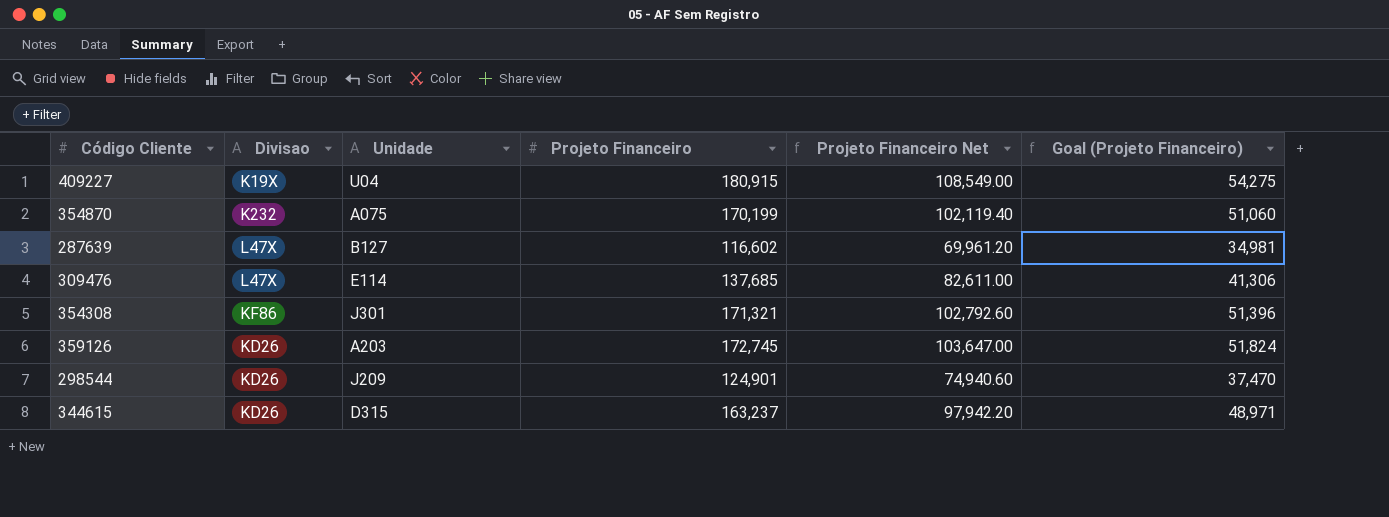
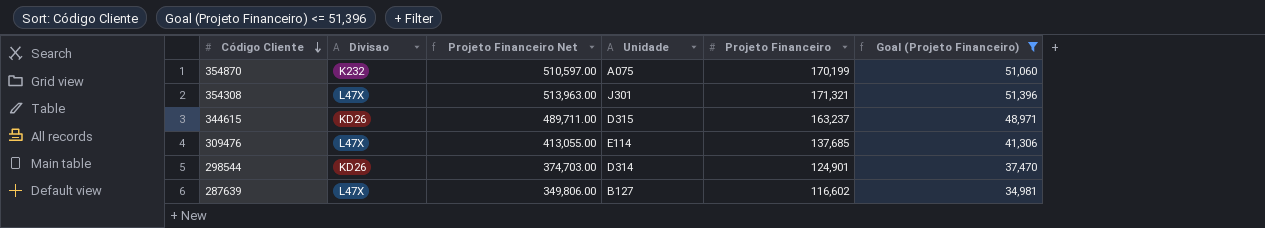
filter: none -> Goal (Projeto Financeiro) <= 51,396
row order: none -> Código Cliente descending
column Projeto Financeiro Net | formula: [Projeto Financeiro] * 0.6 -> [Projeto Financeiro] * 3
column Projeto Financeiro Net | position: 5 -> 3
354308 | Divisao: KF86 -> L47X
298544 | Unidade: J209 -> D314

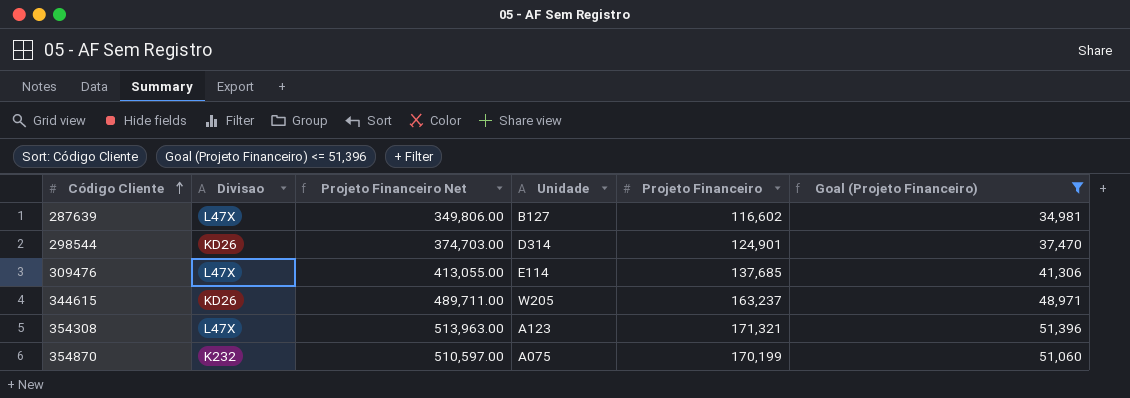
row order: Código Cliente descending -> Código Cliente ascending
344615 | Unidade: D315 -> W205
354308 | Unidade: J301 -> A123

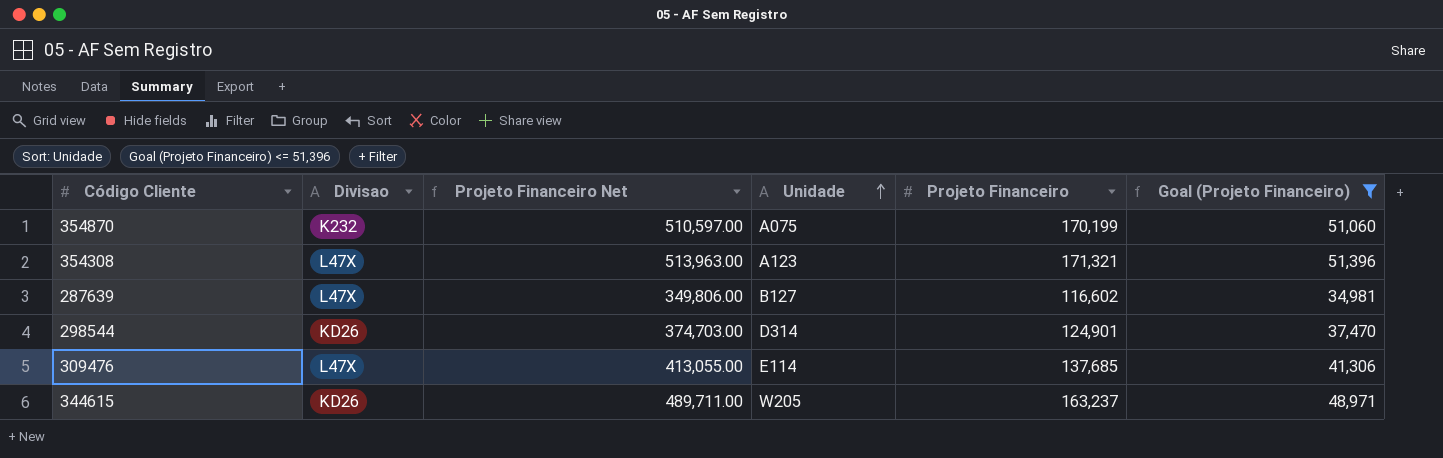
row order: Código Cliente ascending -> Unidade ascending

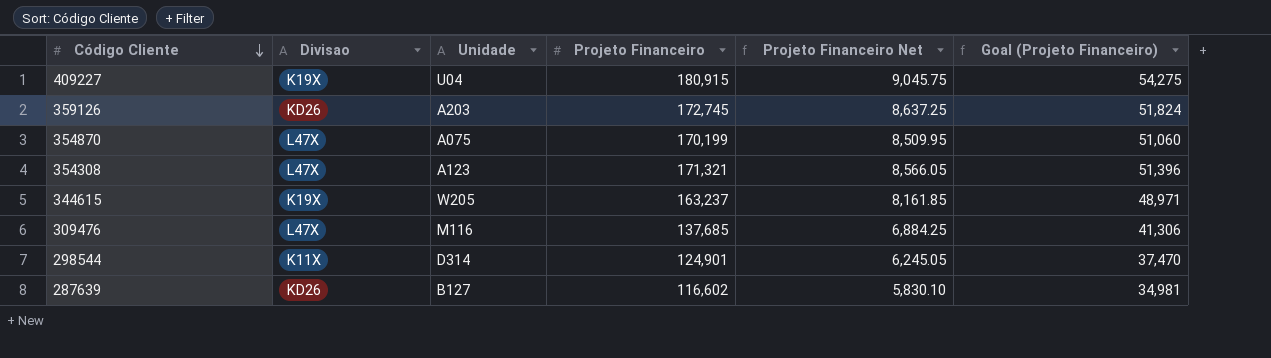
filter: Goal (Projeto Financeiro) <= 51,396 -> none
row order: Unidade ascending -> Código Cliente descending
column Projeto Financeiro Net | formula: [Projeto Financeiro] * 3 -> [Projeto Financeiro] * 0.05
column Projeto Financeiro Net | position: 3 -> 5
354870 | Divisao: K232 -> L47X
344615 | Divisao: KD26 -> K19X
309476 | Unidade: E114 -> M116
298544 | Divisao: KD26 -> K11X
287639 | Divisao: L47X -> KD26

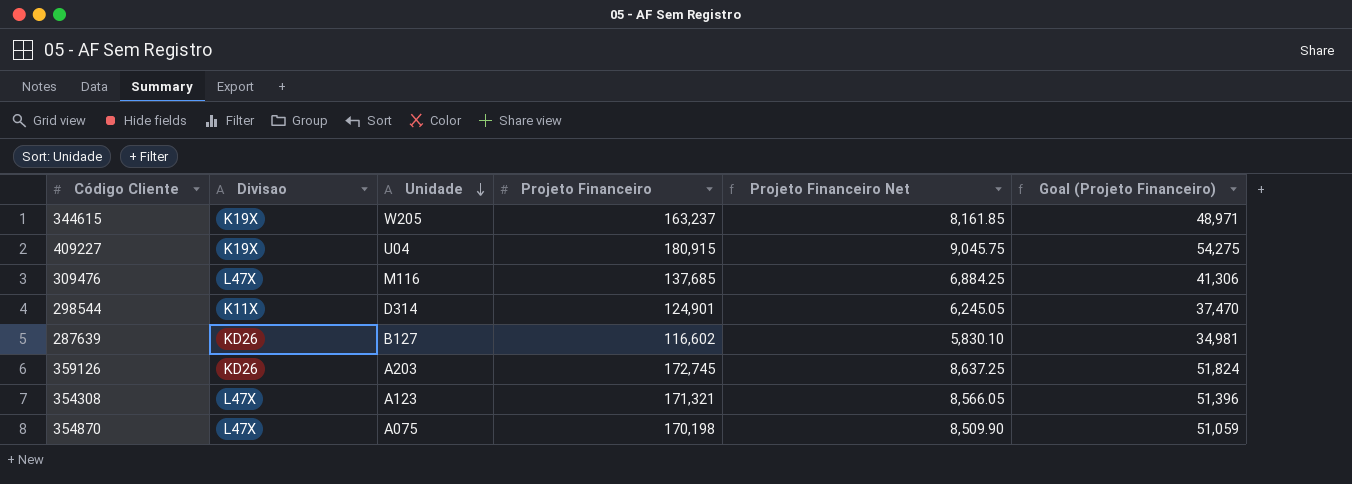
row order: Código Cliente descending -> Unidade descending
354870 | Projeto Financeiro: 170,199 -> 170,198
354870 | Projeto Financeiro Net: 8,509.95 -> 8,509.90
354870 | Goal (Projeto Financeiro): 51,060 -> 51,059

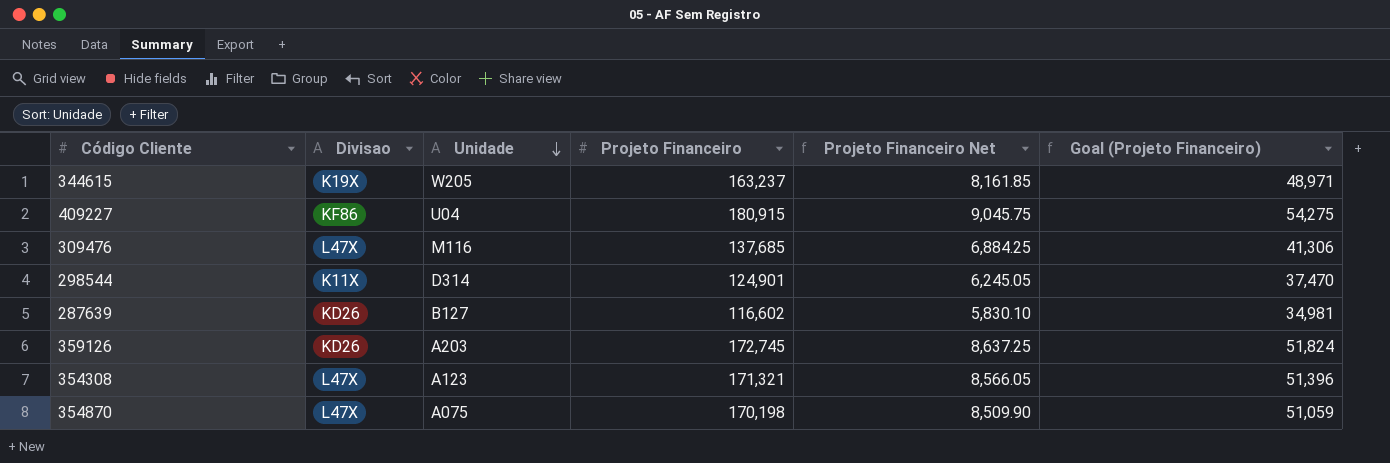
409227 | Divisao: K19X -> KF86

